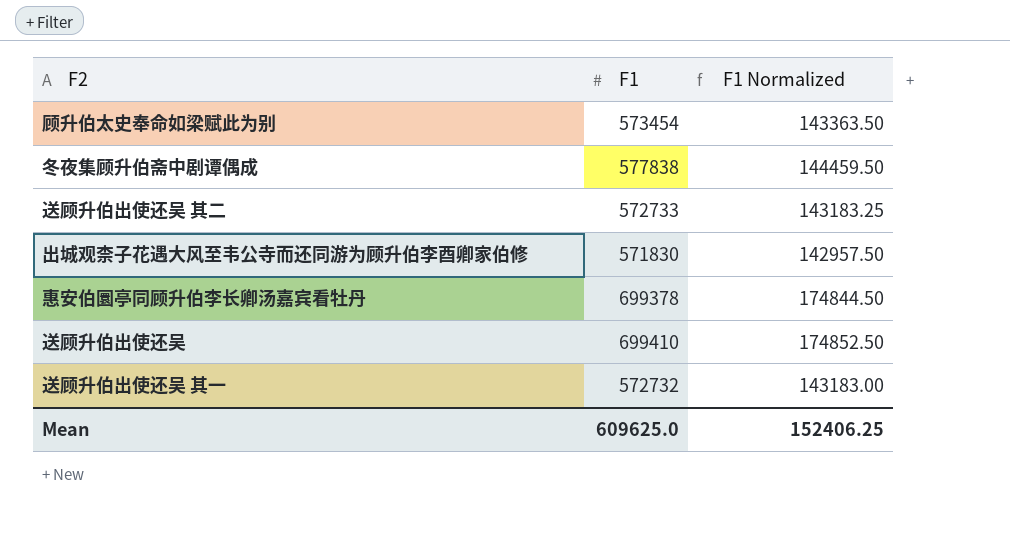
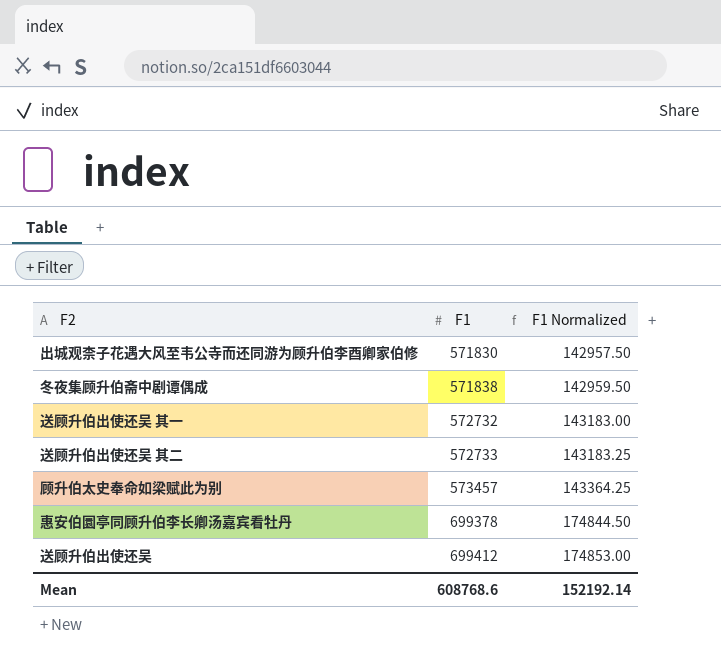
row order: none -> F1 ascending
冬夜集顾升伯斋中剧谭偶成 | F1: 577838 -> 571838
冬夜集顾升伯斋中剧谭偶成 | F1 Normalized: 144459.50 -> 142959.50
顾升伯太史奉命如梁赋此为别 | F1: 573454 -> 573457
顾升伯太史奉命如梁赋此为别 | F1 Normalized: 143363.50 -> 143364.25
送顾升伯出使还吴 | F1: 699410 -> 699412
送顾升伯出使还吴 | F1 Normalized: 174852.50 -> 174853.00
Mean | F1: 609625.0 -> 608768.6
Mean | F1 Normalized: 152406.25 -> 152192.14

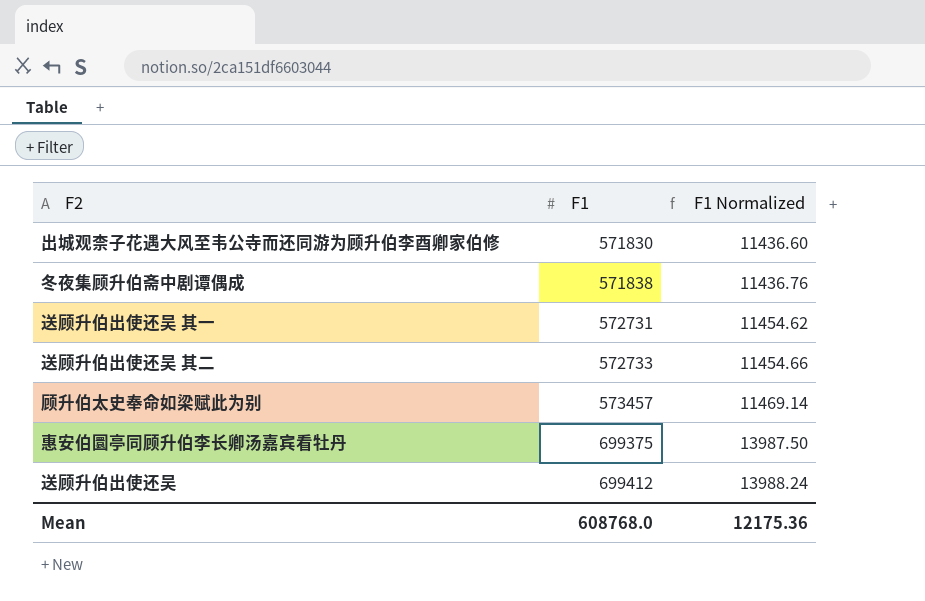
column F1 Normalized | formula: [F1] * 0.25 -> [F1] * 0.02
送顾升伯出使还吴 其一 | F1: 572732 -> 572731
惠安伯圜亭同顾升伯李长卿汤嘉宾看牡丹 | F1: 699378 -> 699375
Mean | F1: 608768.6 -> 608768.0
Mean | F1 Normalized: 152192.14 -> 12175.36

